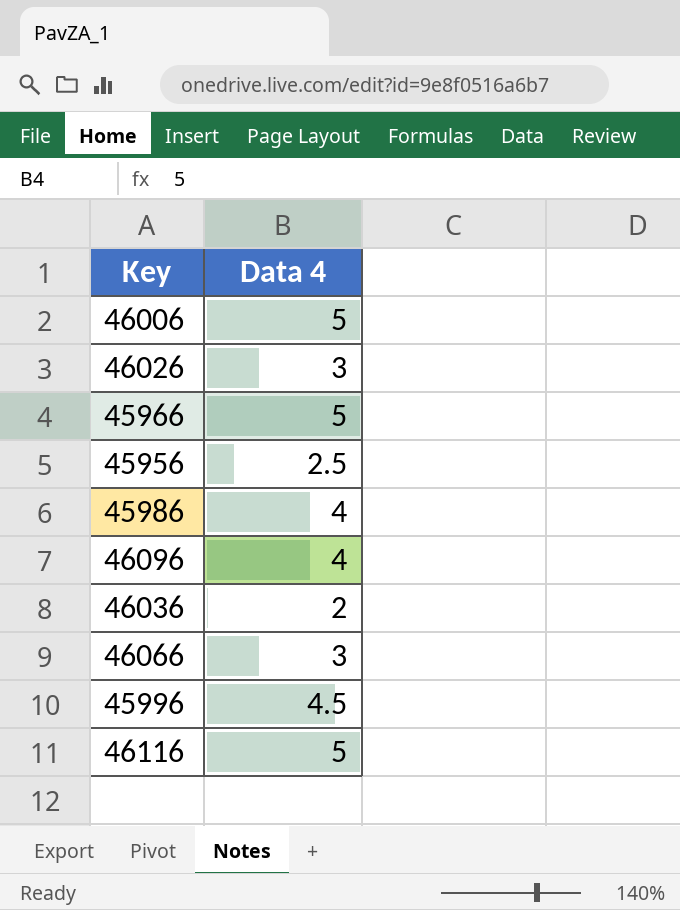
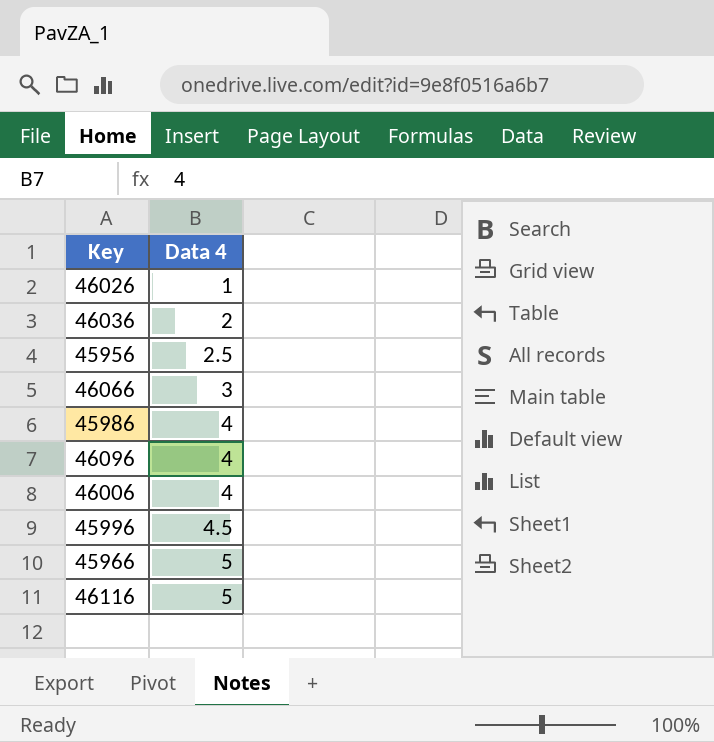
row order: none -> Data 4 ascending
46026 | Data 4: 3 -> 1
46006 | Data 4: 5 -> 4

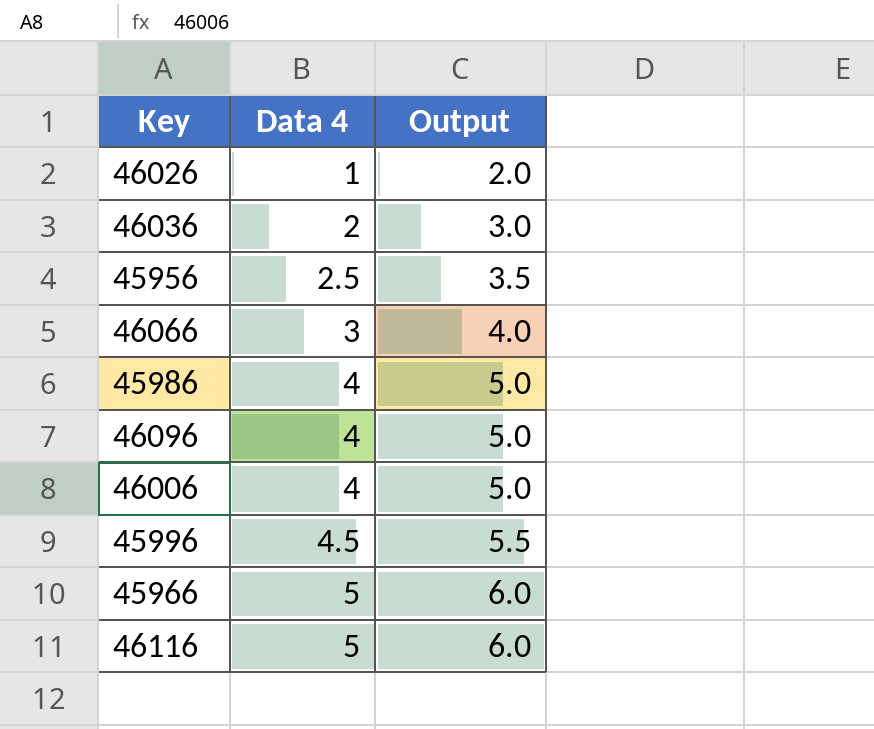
column Output | formula: none -> [Data 4] + 1

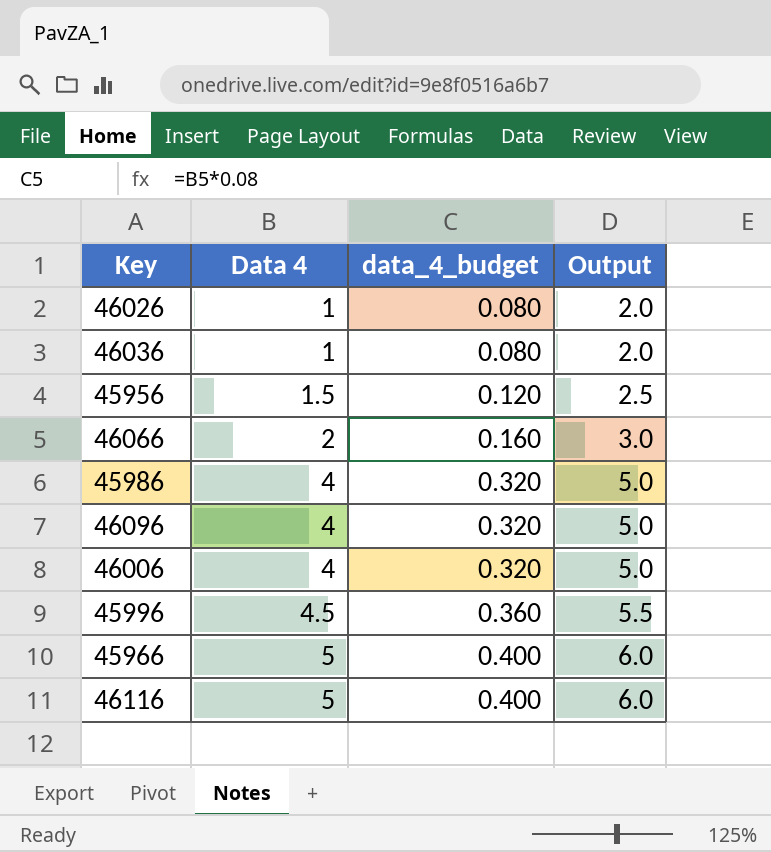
column data_4_budget | formula: none -> [Data 4] * 0.08
46036 | Data 4: 2 -> 1
46036 | Output: 3.0 -> 2.0
45956 | Data 4: 2.5 -> 1.5
45956 | Output: 3.5 -> 2.5
46066 | Data 4: 3 -> 2
46066 | Output: 4.0 -> 3.0

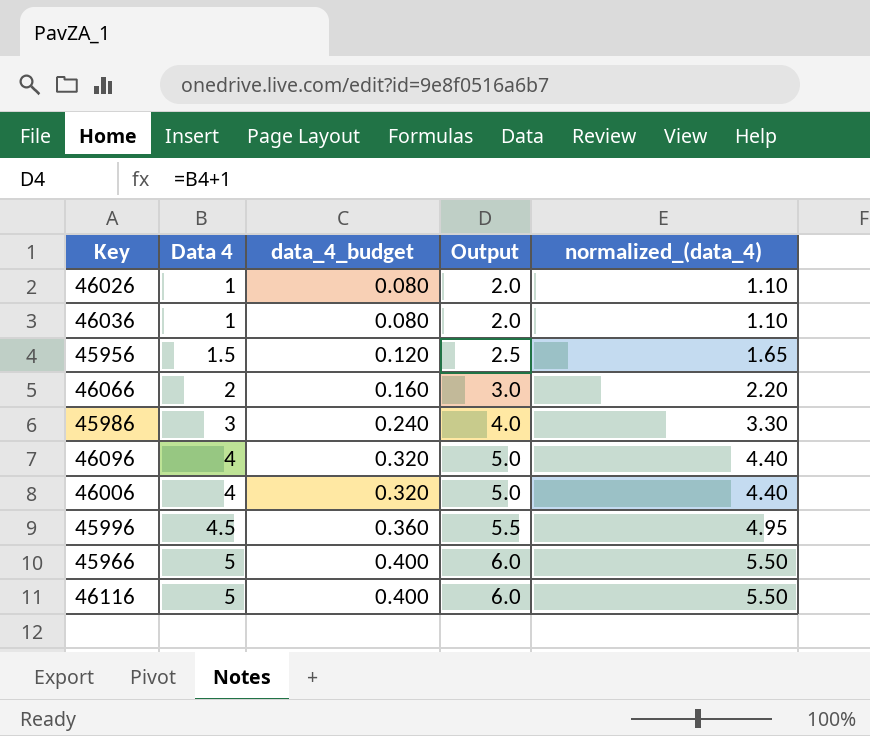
column normalized_(data_4) | formula: none -> [Data 4] * 1.1
45986 | Data 4: 4 -> 3
45986 | data_4_budget: 0.320 -> 0.240
45986 | Output: 5.0 -> 4.0

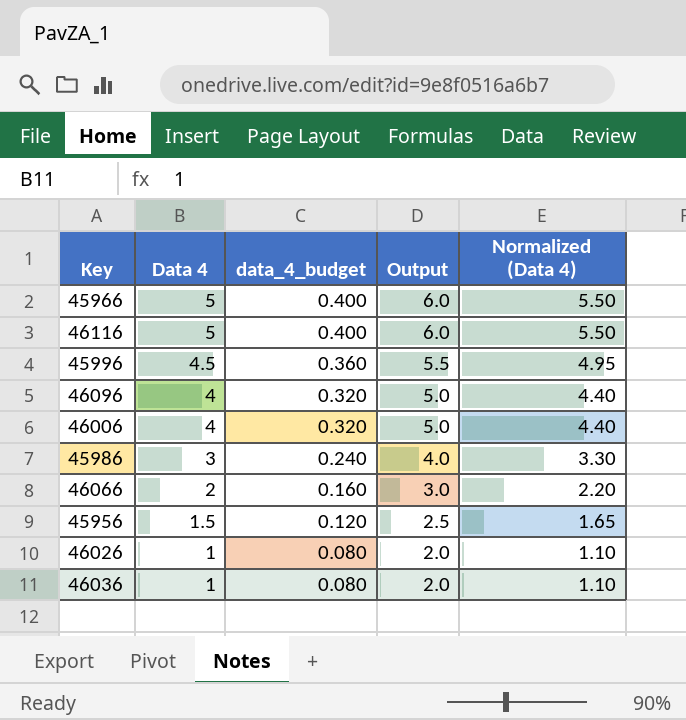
row order: Data 4 ascending -> Data 4 descending
column name: normalized_(data_4) -> Normalized (Data 4)

